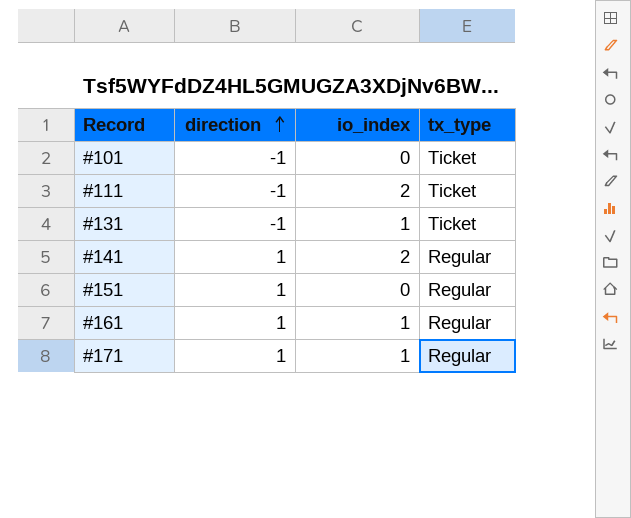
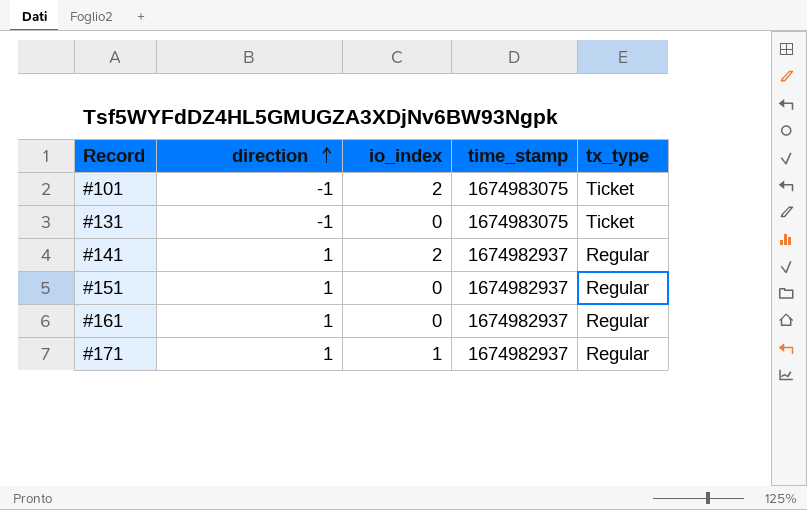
column time_stamp | position: none -> 4
row #111: -1 | 2 | Ticket -> none
#101 | io_index: 0 -> 2
#131 | io_index: 1 -> 0
#161 | io_index: 1 -> 0

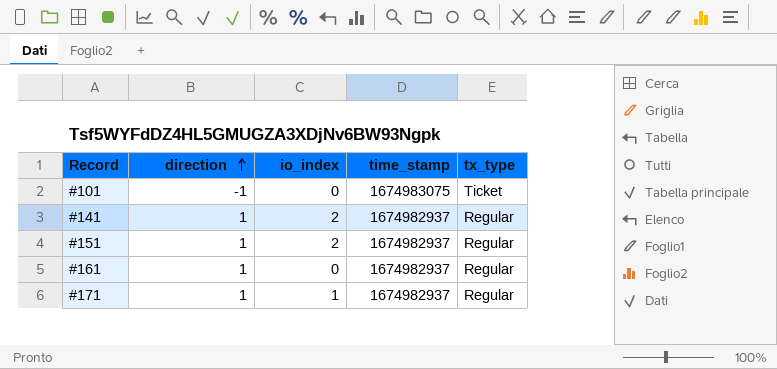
row #131: -1 | 0 | 1674983075 | Ticket -> none
#101 | io_index: 2 -> 0
#151 | io_index: 0 -> 2

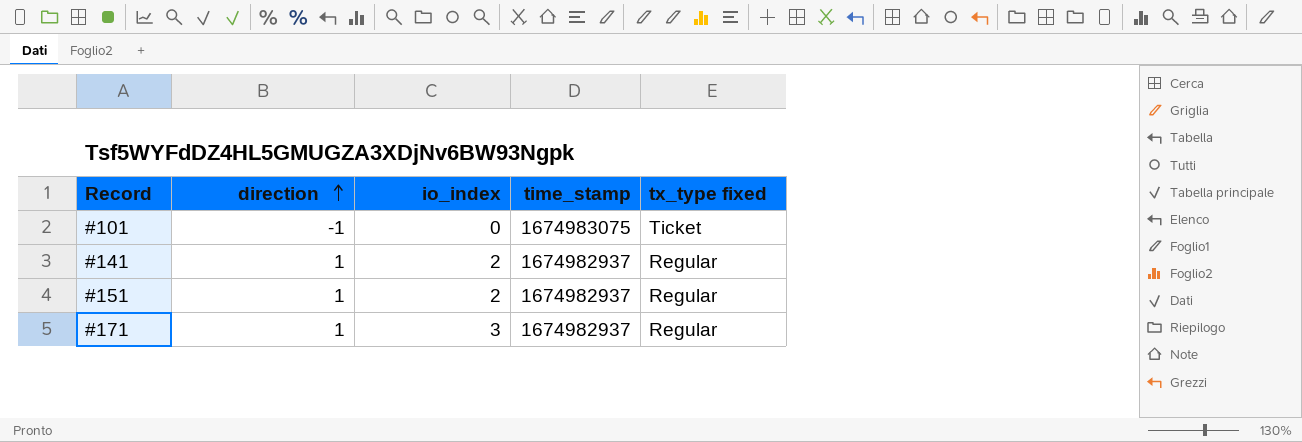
column name: tx_type -> tx_type fixed
row #161: 1 | 0 | 1674982937 | Regular -> none
#171 | io_index: 1 -> 3

